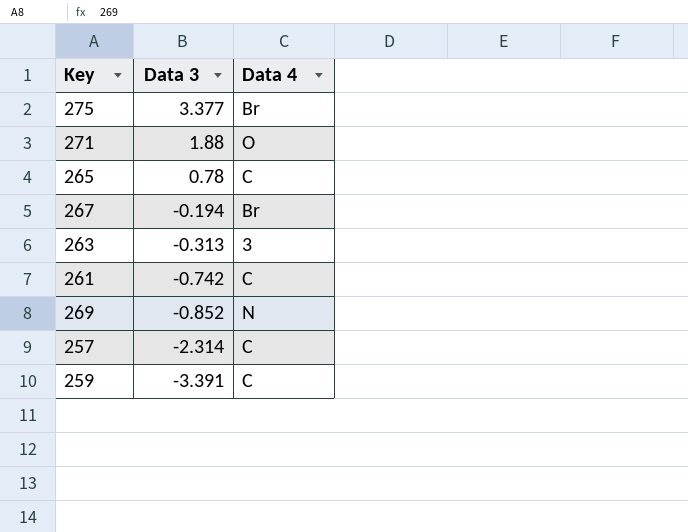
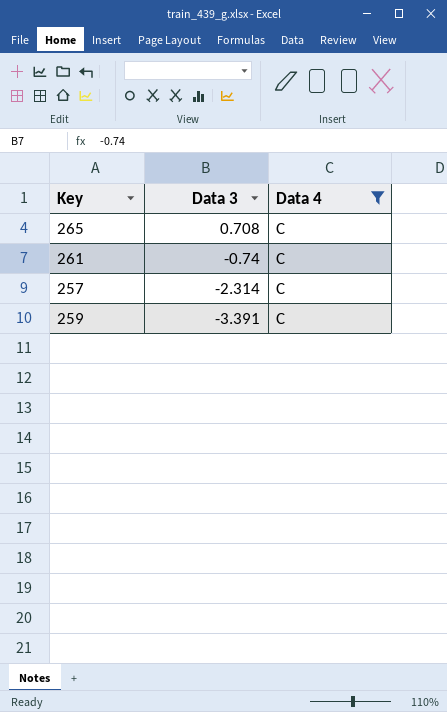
filter: none -> Data 4 = C
265 | Data 3: 0.78 -> 0.708
261 | Data 3: -0.742 -> -0.74

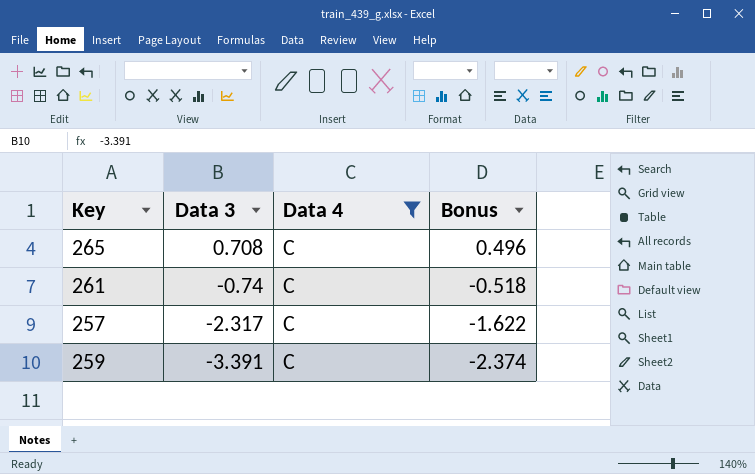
column Bonus | formula: none -> [Data 3] * 0.7
257 | Data 3: -2.314 -> -2.317

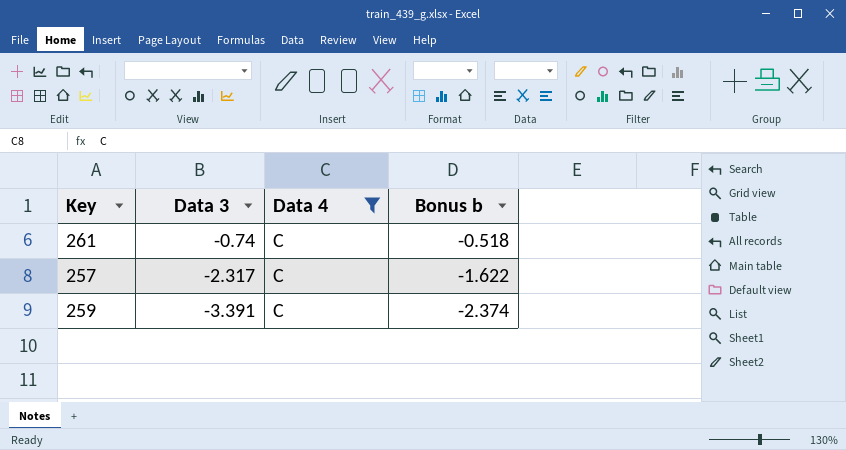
column name: Bonus -> Bonus b
row 265: 0.708 | C | 0.496 -> none

